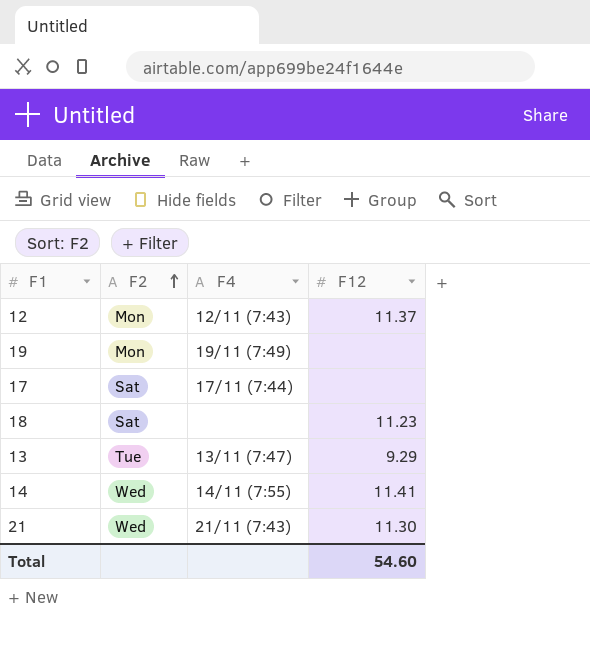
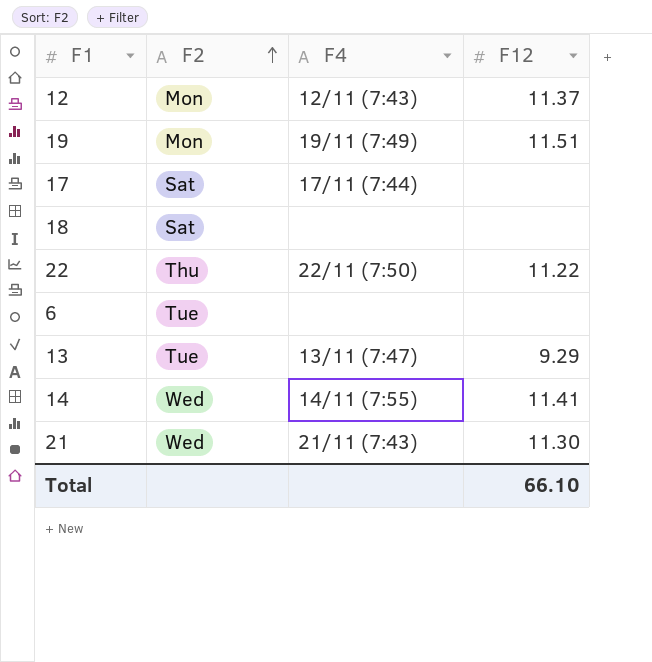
19 | F12: none -> 11.51
18 | F12: 11.23 -> none
row 22: none -> Thu | 22/11 (7:50) | 11.22
row 6: none -> Tue | none | none
Total | F12: 54.60 -> 66.10

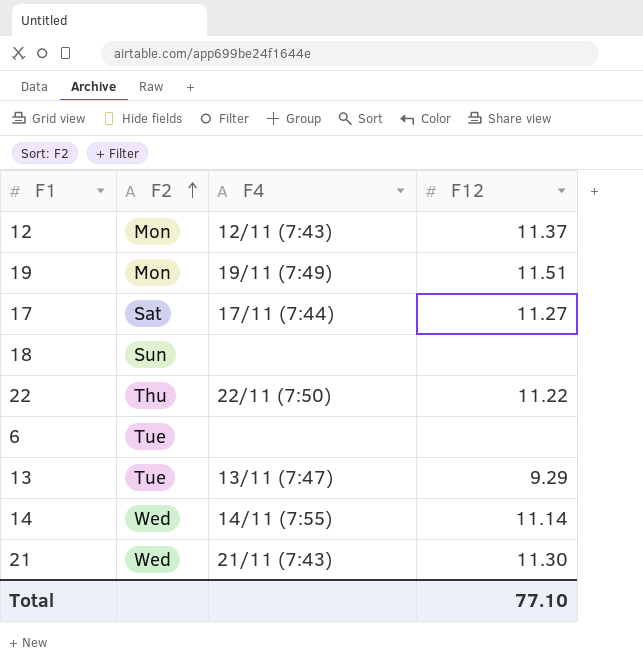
17 | F12: none -> 11.27
18 | F2: Sat -> Sun
14 | F12: 11.41 -> 11.14
Total | F12: 66.10 -> 77.10

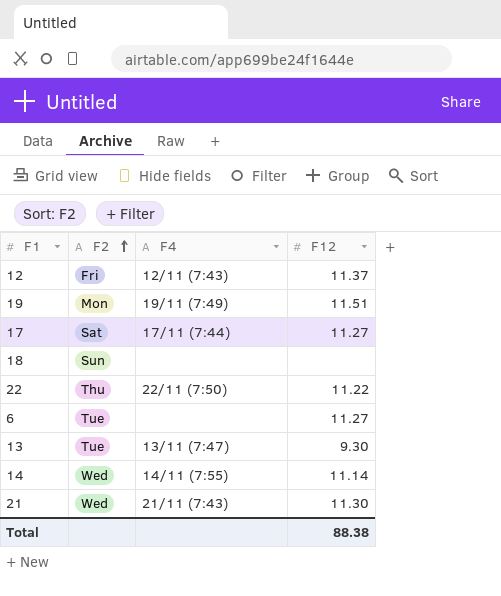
12 | F2: Mon -> Fri
6 | F12: none -> 11.27
13 | F12: 9.29 -> 9.30
Total | F12: 77.10 -> 88.38

